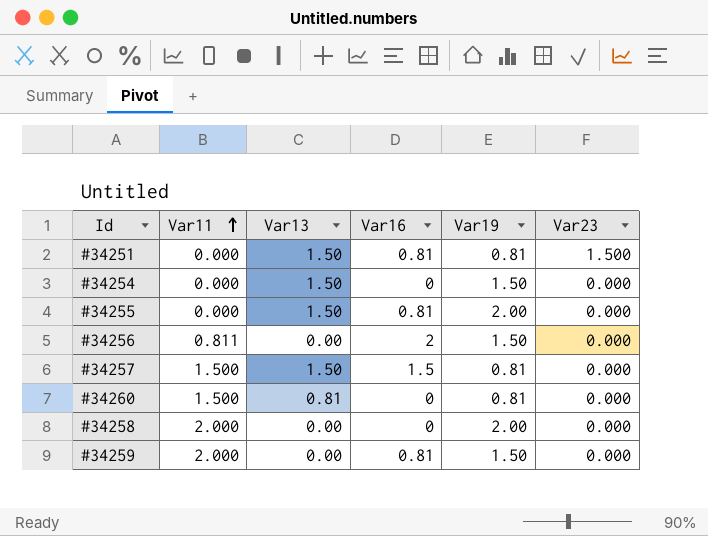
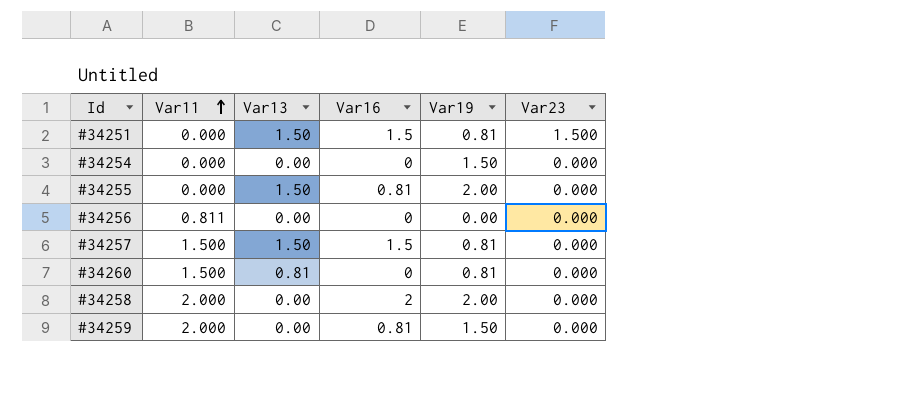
#34251 | Var16: 0.81 -> 1.5
#34254 | Var13: 1.50 -> 0.00
#34256 | Var16: 2 -> 0
#34256 | Var19: 1.50 -> 0.00
#34258 | Var16: 0 -> 2

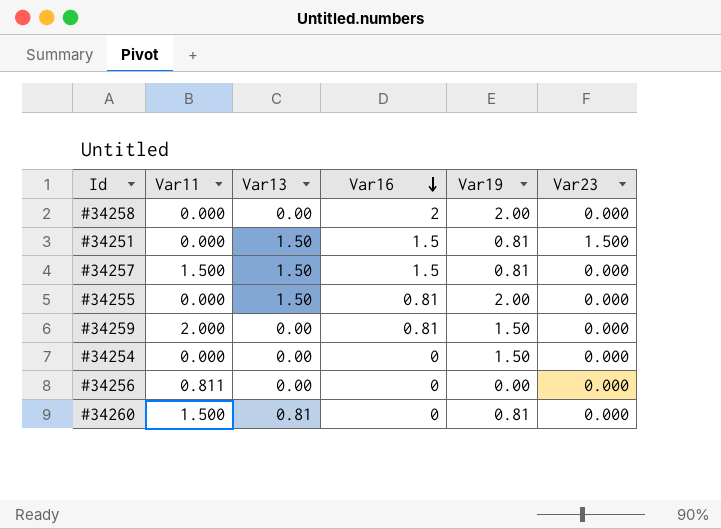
row order: Var11 ascending -> Var16 descending
#34258 | Var11: 2.000 -> 0.000

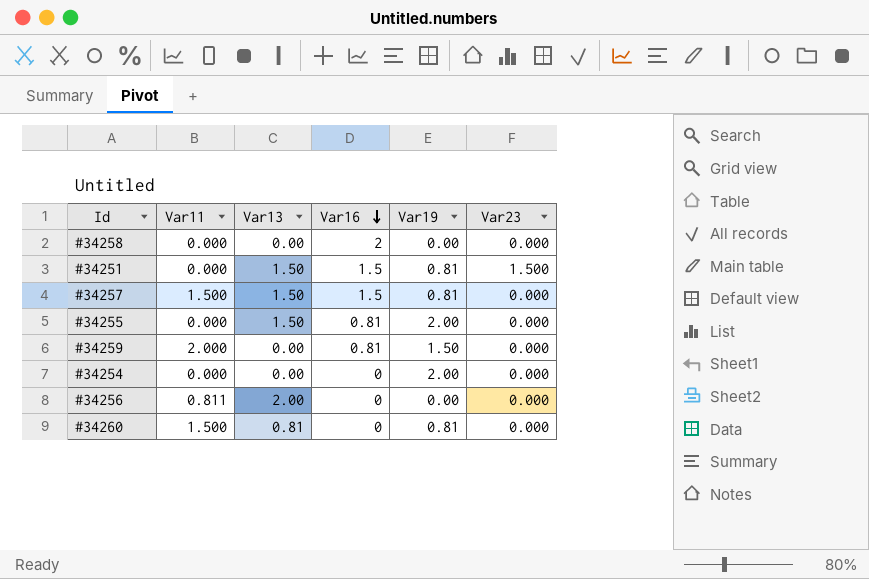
#34258 | Var19: 2.00 -> 0.00
#34254 | Var19: 1.50 -> 2.00
#34256 | Var13: 0.00 -> 2.00

